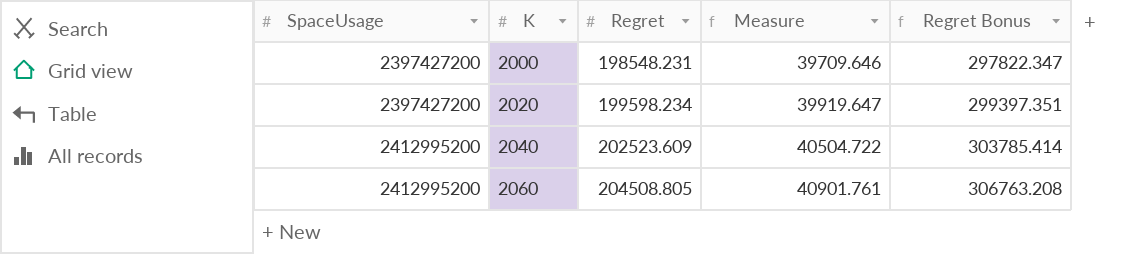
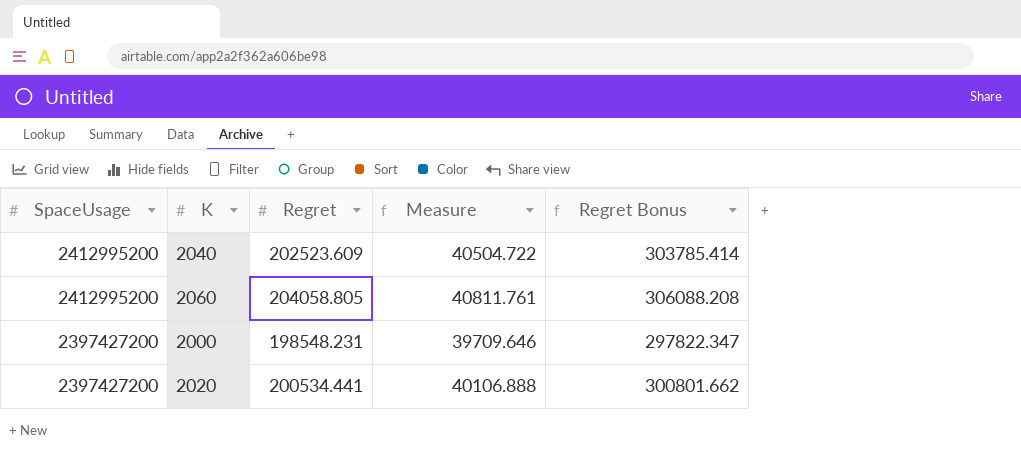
row order: SpaceUsage ascending -> SpaceUsage descending
2060 | Regret: 204508.805 -> 204058.805
2060 | Measure: 40901.761 -> 40811.761
2060 | Regret Bonus: 306763.208 -> 306088.208
2020 | Regret: 199598.234 -> 200534.441
2020 | Measure: 39919.647 -> 40106.888
2020 | Regret Bonus: 299397.351 -> 300801.662

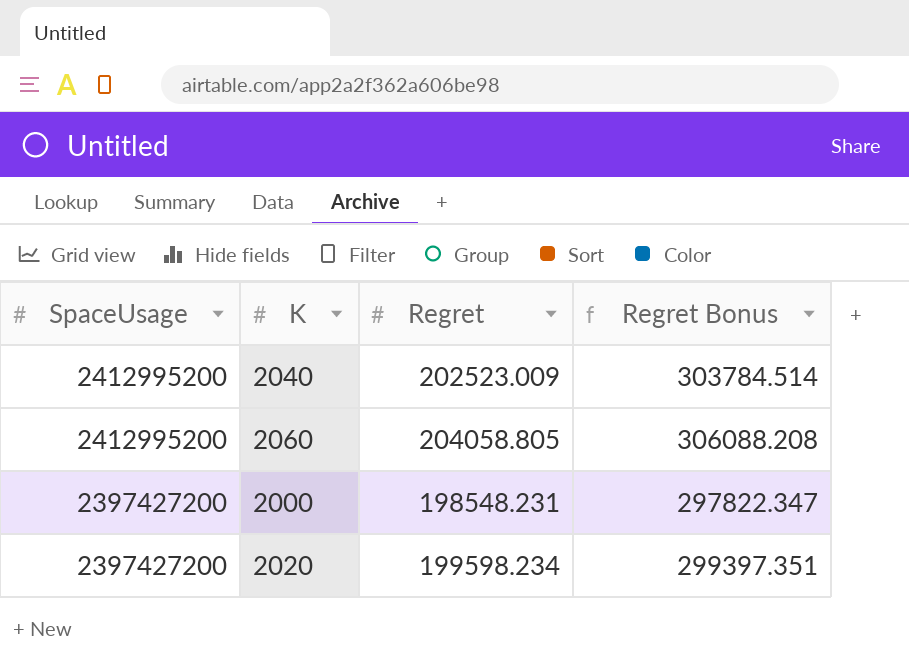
column Measure | formula: [Regret] * 0.2 -> none
2040 | Regret: 202523.609 -> 202523.009
2040 | Regret Bonus: 303785.414 -> 303784.514
2020 | Regret: 200534.441 -> 199598.234
2020 | Regret Bonus: 300801.662 -> 299397.351

